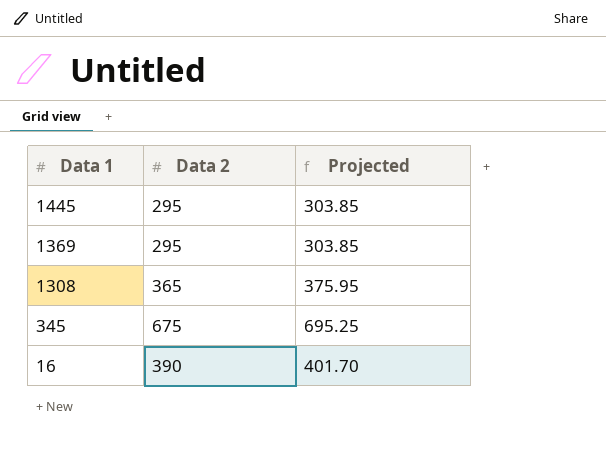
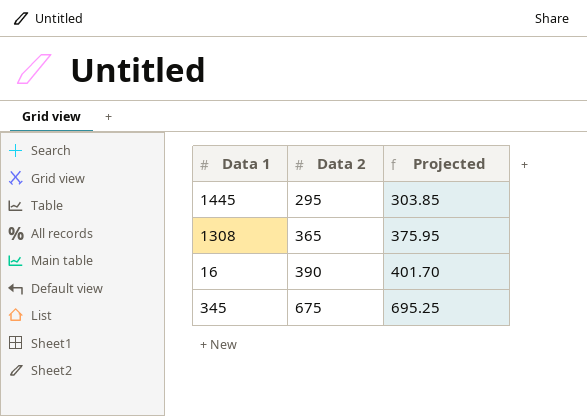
row order: Data 1 descending -> Data 2 ascending
row 1369: 295 | 303.85 -> none

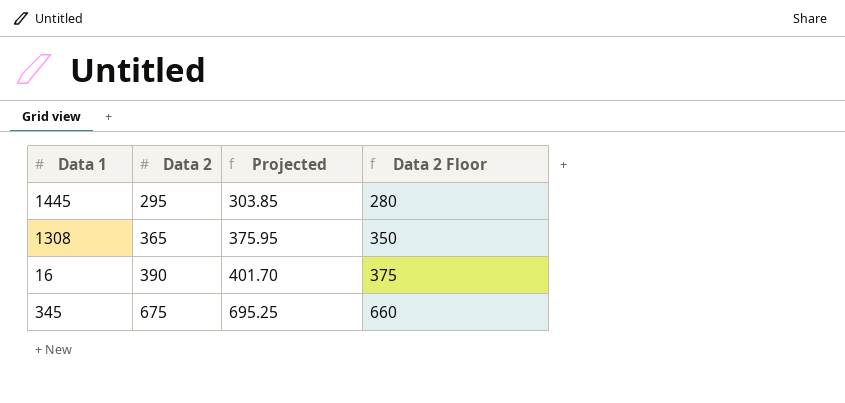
column Data 2 Floor | formula: none -> [Data 2] - 15

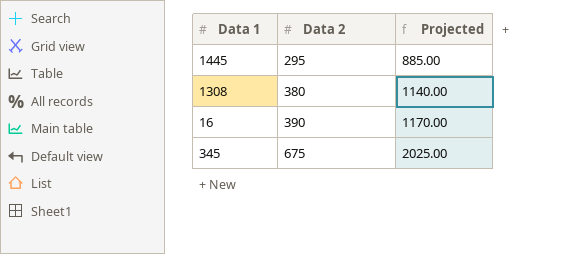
column Data 2 Floor | formula: [Data 2] - 15 -> none
column Projected | formula: [Data 2] * 1.03 -> [Data 2] * 3
1308 | Data 2: 365 -> 380

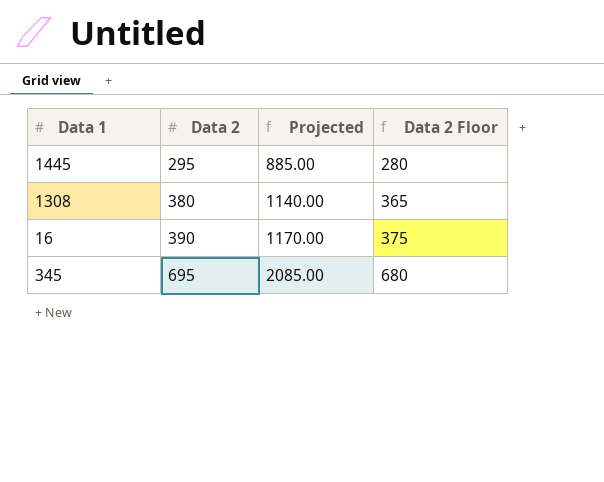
column Data 2 Floor | formula: none -> [Data 2] - 15
345 | Data 2: 675 -> 695
345 | Projected: 2025.00 -> 2085.00

